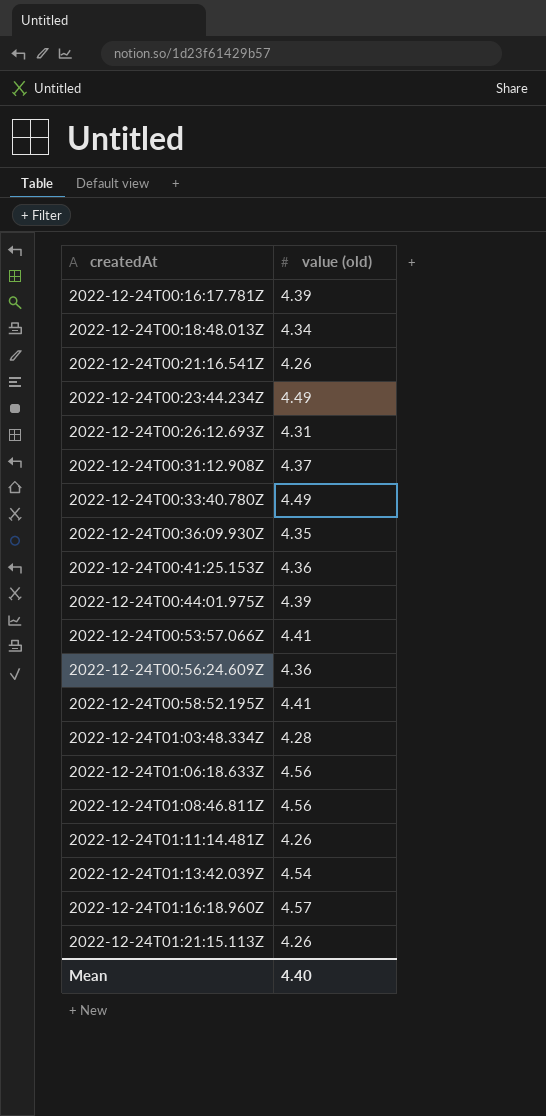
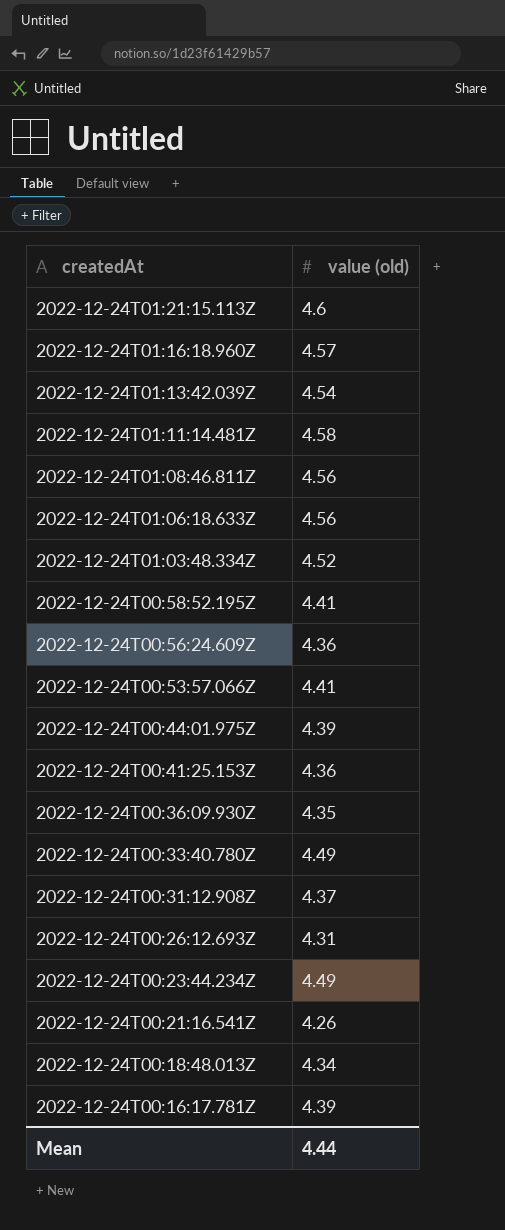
row order: createdAt ascending -> createdAt descending
2022-12-24T01:21:15.113Z | value (old): 4.26 -> 4.6
2022-12-24T01:11:14.481Z | value (old): 4.26 -> 4.58
2022-12-24T01:03:48.334Z | value (old): 4.28 -> 4.52
Mean | value (old): 4.40 -> 4.44

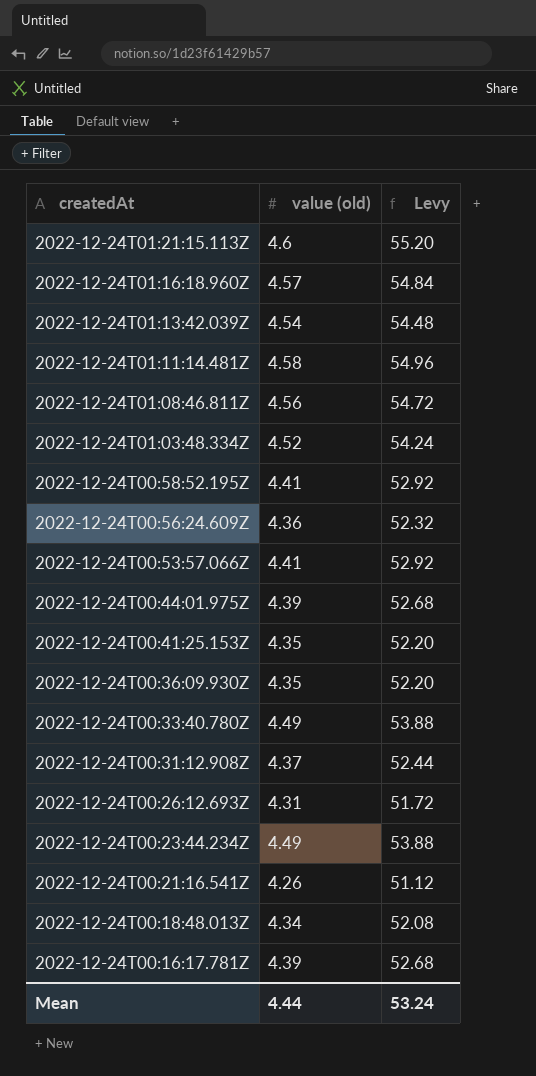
column Levy | formula: none -> [value (old)] * 12
row 2022-12-24T01:06:18.633Z: 4.56 -> none
2022-12-24T00:41:25.153Z | value (old): 4.36 -> 4.35

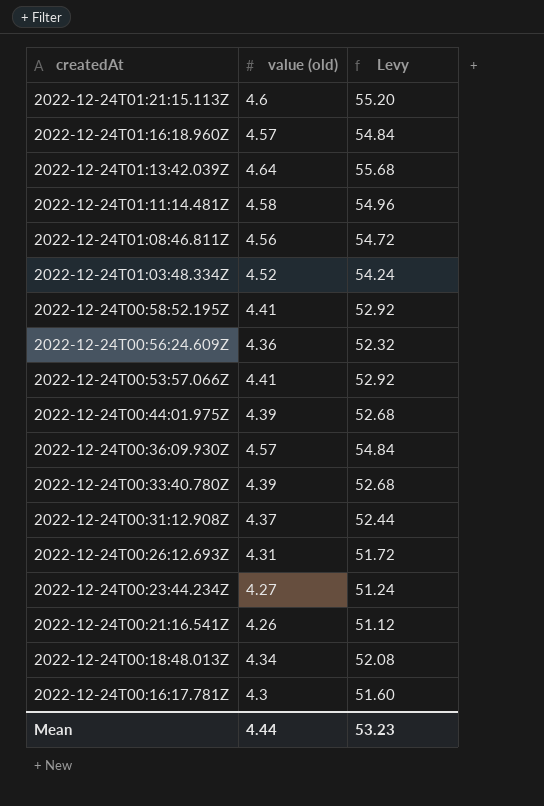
row 2022-12-24T00:41:25.153Z: 4.35 | 52.20 -> none
2022-12-24T01:13:42.039Z | value (old): 4.54 -> 4.64
2022-12-24T01:13:42.039Z | Levy: 54.48 -> 55.68
2022-12-24T00:36:09.930Z | value (old): 4.35 -> 4.57
2022-12-24T00:36:09.930Z | Levy: 52.20 -> 54.84
2022-12-24T00:33:40.780Z | value (old): 4.49 -> 4.39
2022-12-24T00:33:40.780Z | Levy: 53.88 -> 52.68
2022-12-24T00:23:44.234Z | value (old): 4.49 -> 4.27
2022-12-24T00:23:44.234Z | Levy: 53.88 -> 51.24
2022-12-24T00:16:17.781Z | value (old): 4.39 -> 4.3
2022-12-24T00:16:17.781Z | Levy: 52.68 -> 51.60
Mean | Levy: 53.24 -> 53.23

